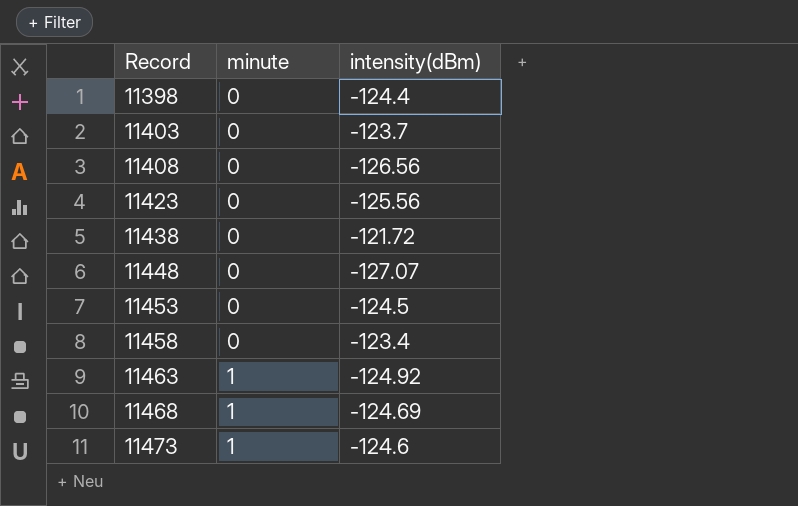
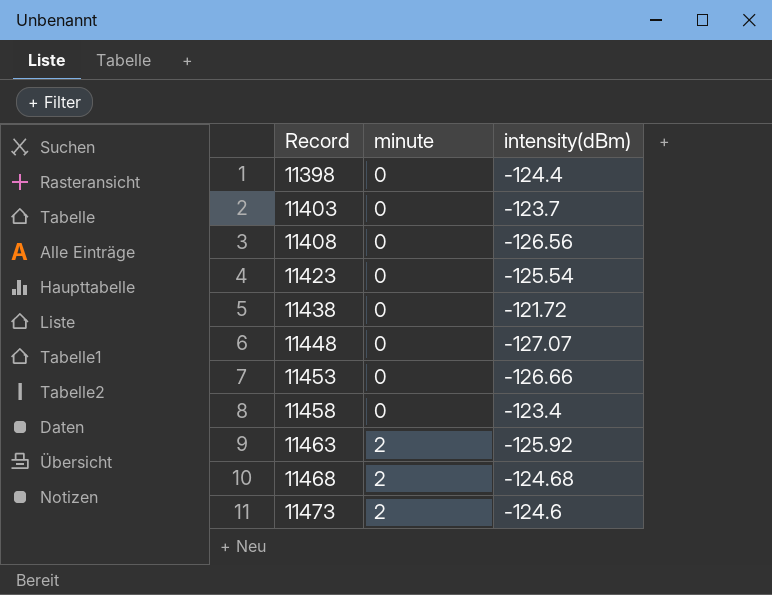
11423 | intensity(dBm): -125.56 -> -125.54
11453 | intensity(dBm): -124.5 -> -126.66
11463 | minute: 1 -> 2
11463 | intensity(dBm): -124.92 -> -125.92
11468 | minute: 1 -> 2
11468 | intensity(dBm): -124.69 -> -124.68
11473 | minute: 1 -> 2

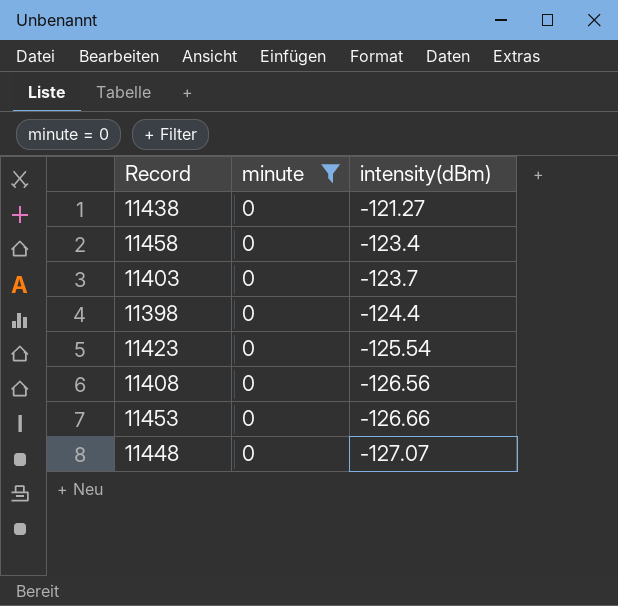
filter: none -> minute = 0
row order: Record ascending -> intensity(dBm) descending
11438 | intensity(dBm): -121.72 -> -121.27

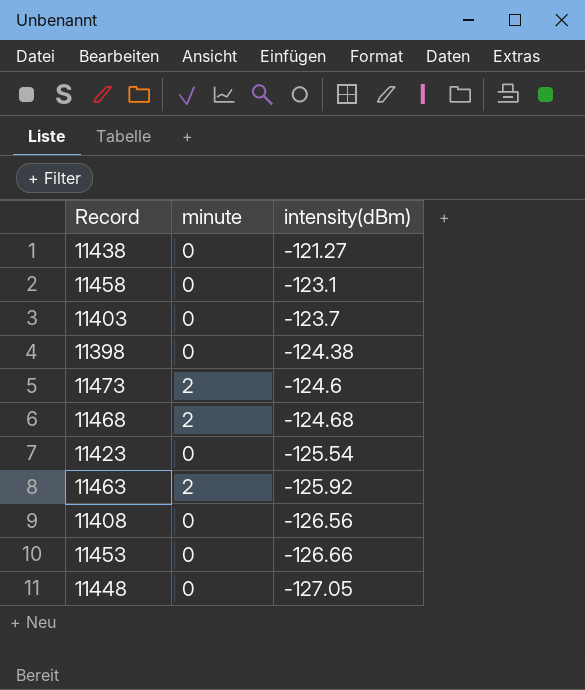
filter: minute = 0 -> none
11458 | intensity(dBm): -123.4 -> -123.1
11398 | intensity(dBm): -124.4 -> -124.38
11448 | intensity(dBm): -127.07 -> -127.05

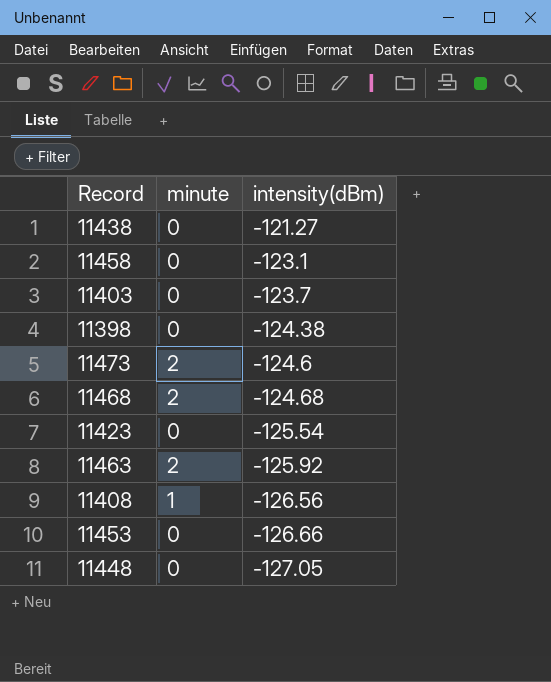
11408 | minute: 0 -> 1

